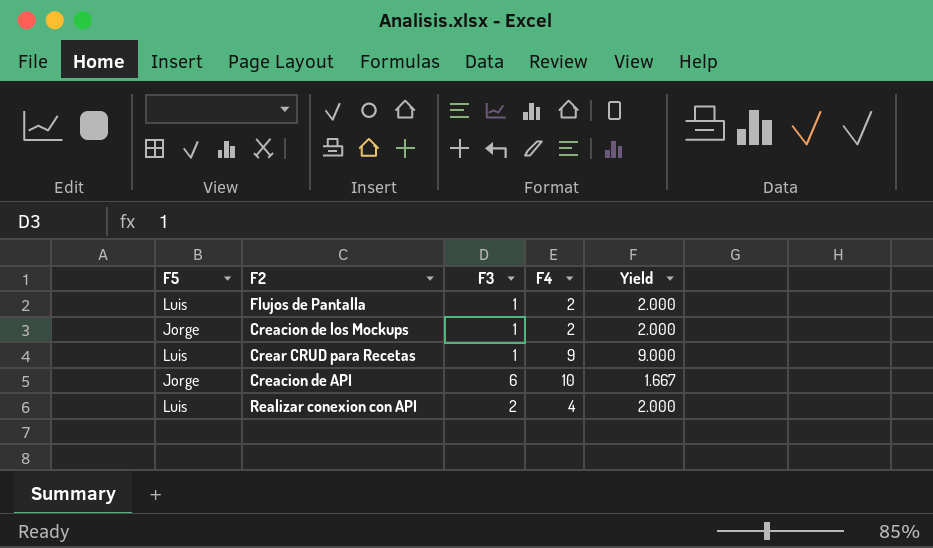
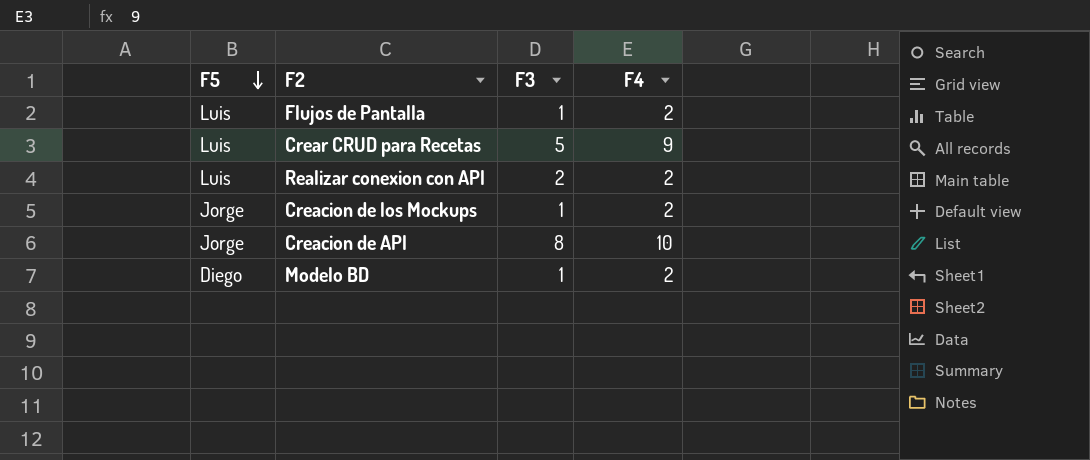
row order: none -> F5 descending
column Yield | formula: [F4] / [F3] -> none
Crear CRUD para Recetas | F3: 1 -> 5
Realizar conexion con API | F4: 4 -> 2
Creacion de API | F3: 6 -> 8
row Modelo BD: none -> Diego | 1 | 2

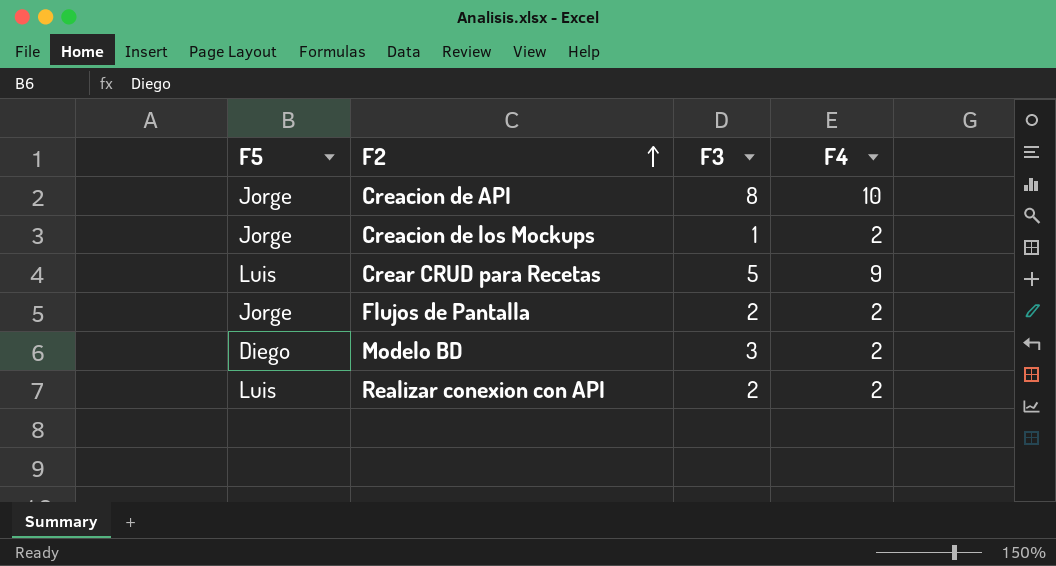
row order: F5 descending -> F2 ascending
Flujos de Pantalla | F5: Luis -> Jorge
Flujos de Pantalla | F3: 1 -> 2
Modelo BD | F3: 1 -> 3

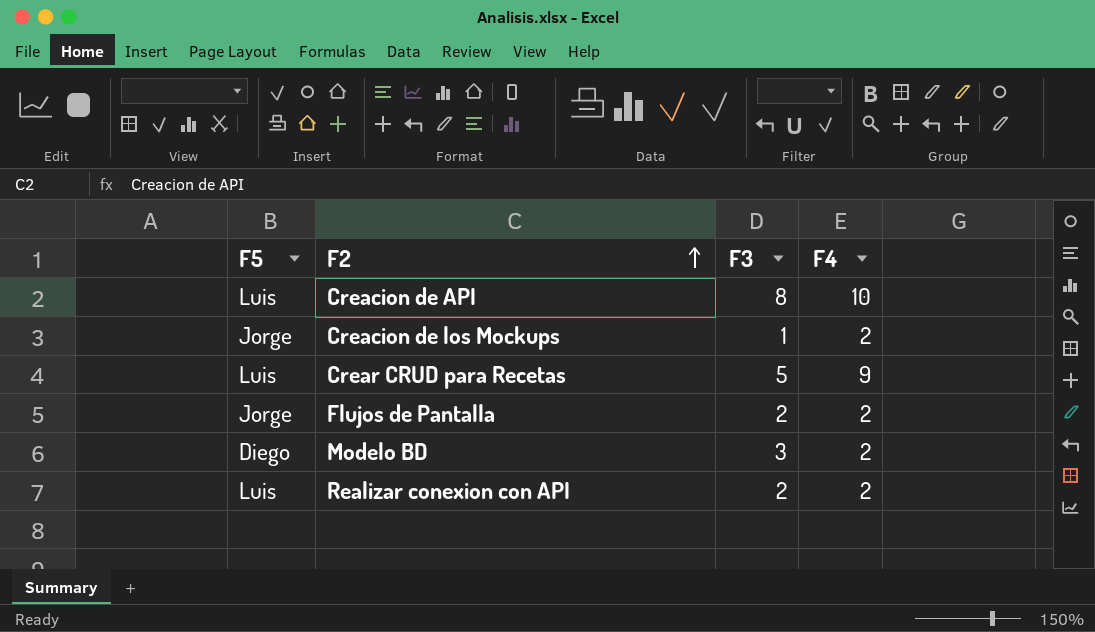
Creacion de API | F5: Jorge -> Luis

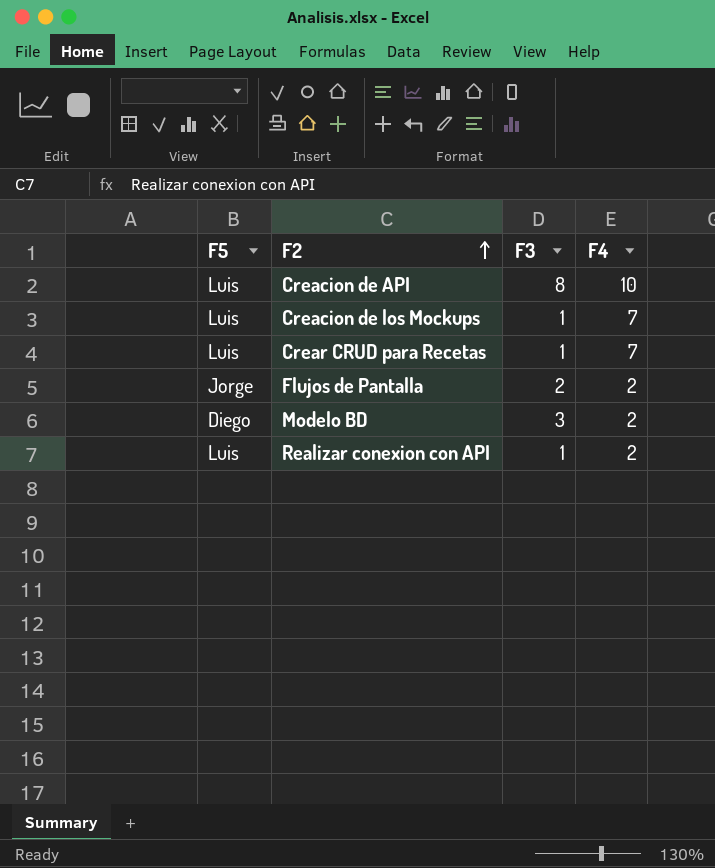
Creacion de los Mockups | F5: Jorge -> Luis
Creacion de los Mockups | F4: 2 -> 7
Crear CRUD para Recetas | F3: 5 -> 1
Crear CRUD para Recetas | F4: 9 -> 7
Realizar conexion con API | F3: 2 -> 1

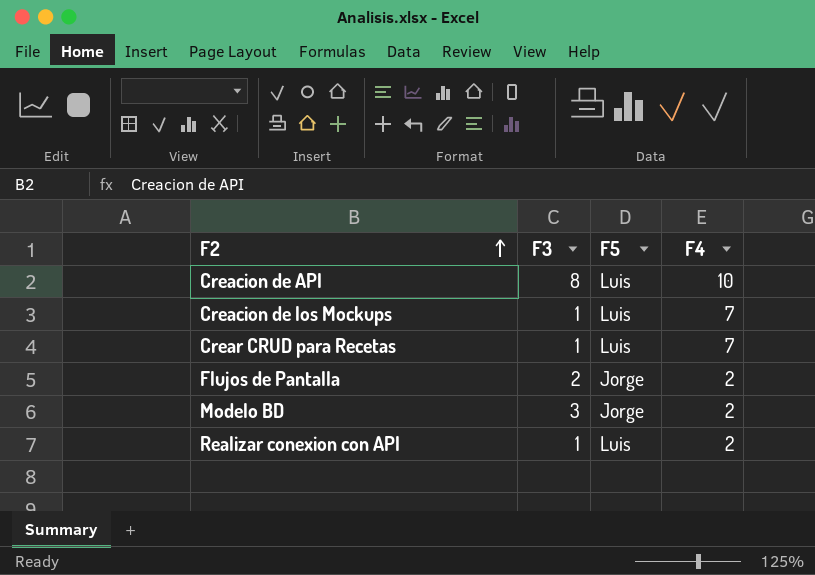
column F5 | position: 1 -> 3
Modelo BD | F5: Diego -> Jorge

